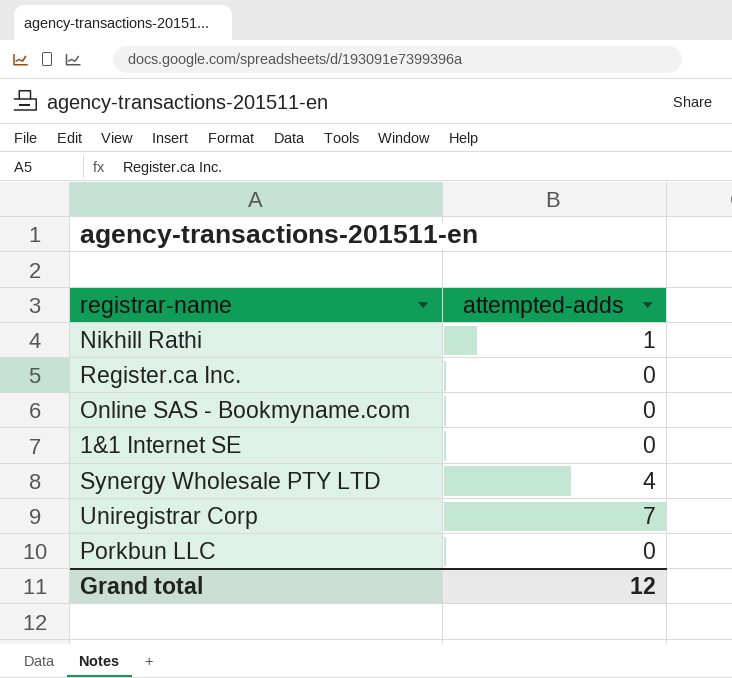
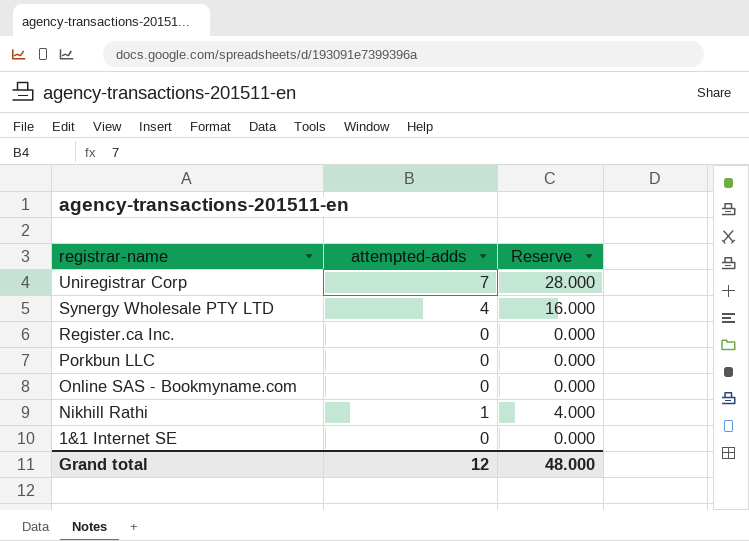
row order: none -> registrar-name descending
column Reserve | formula: none -> [attempted-adds] * 4

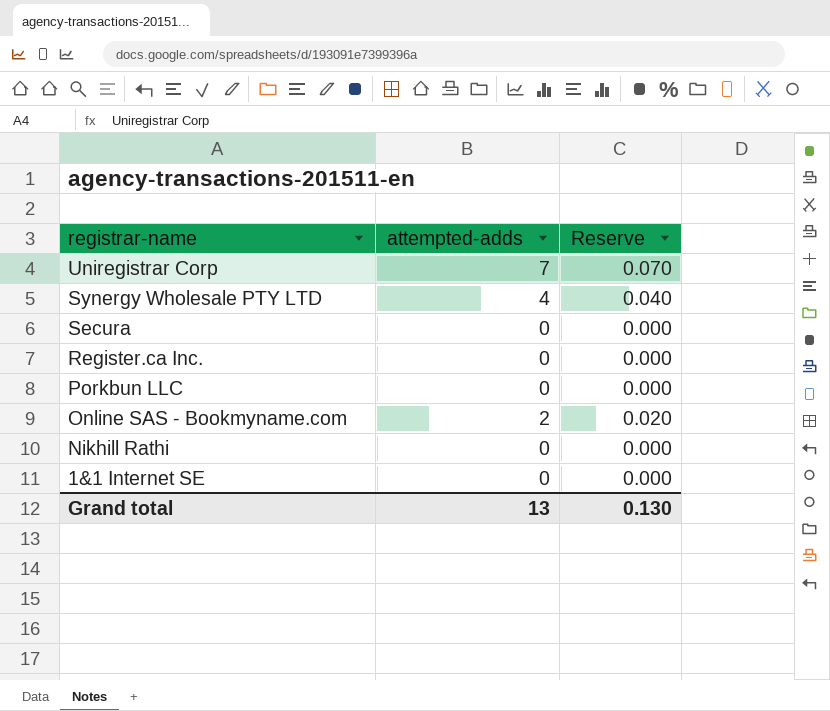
column Reserve | formula: [attempted-adds] * 4 -> [attempted-adds] * 0.01
row Secura: none -> 0 | 0.000
Online SAS - Bookmyname.com | attempted-adds: 0 -> 2
Nikhill Rathi | attempted-adds: 1 -> 0
Grand total | attempted-adds: 12 -> 13
Grand total | Reserve: 48.000 -> 0.130

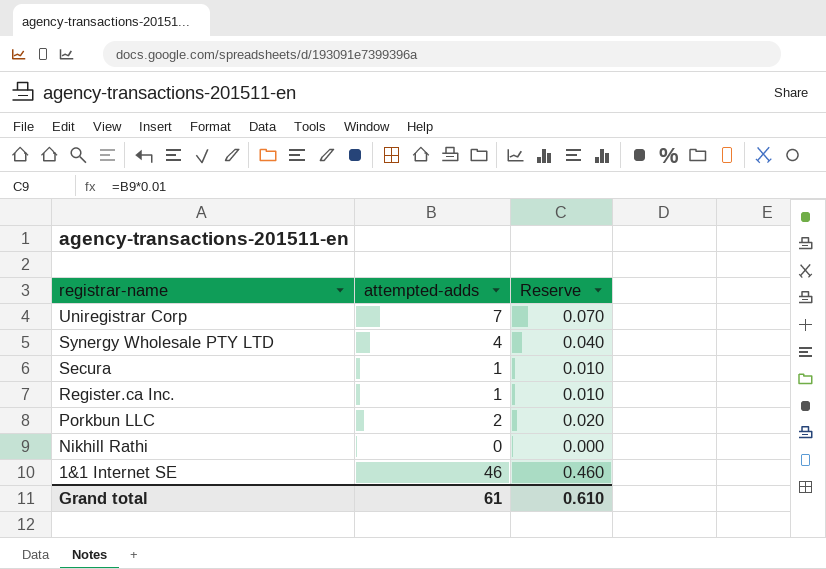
row Online SAS - Bookmyname.com: 2 | 0.020 -> none
Secura | attempted-adds: 0 -> 1
Secura | Reserve: 0.000 -> 0.010
Register.ca Inc. | attempted-adds: 0 -> 1
Register.ca Inc. | Reserve: 0.000 -> 0.010
Porkbun LLC | attempted-adds: 0 -> 2
Porkbun LLC | Reserve: 0.000 -> 0.020
1&1 Internet SE | attempted-adds: 0 -> 46
1&1 Internet SE | Reserve: 0.000 -> 0.460
Grand total | attempted-adds: 13 -> 61
Grand total | Reserve: 0.130 -> 0.610

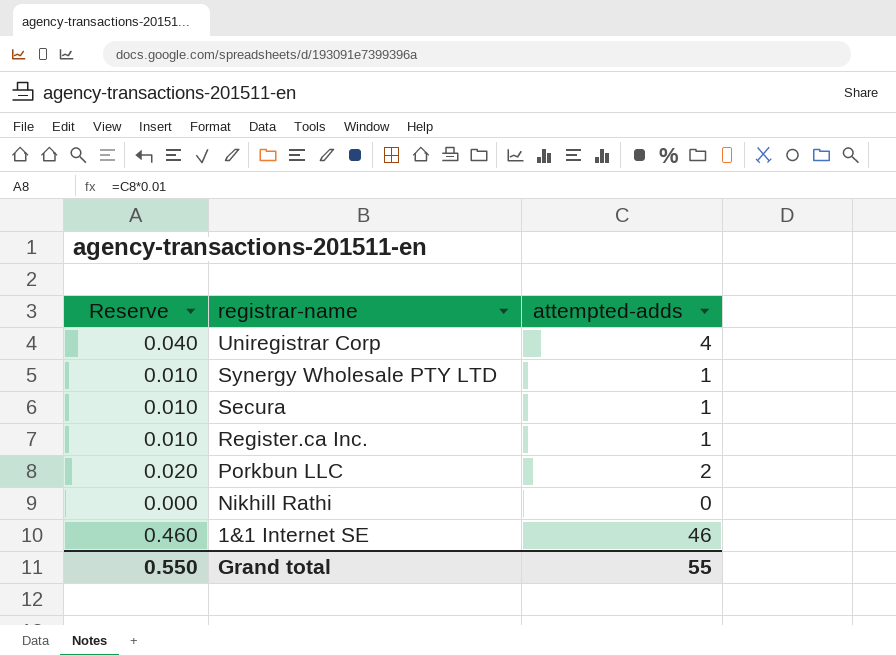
column Reserve | position: 3 -> 1
Uniregistrar Corp | Reserve: 0.070 -> 0.040
Uniregistrar Corp | attempted-adds: 7 -> 4
Synergy Wholesale PTY LTD | Reserve: 0.040 -> 0.010
Synergy Wholesale PTY LTD | attempted-adds: 4 -> 1
Grand total | Reserve: 0.610 -> 0.550
Grand total | attempted-adds: 61 -> 55

